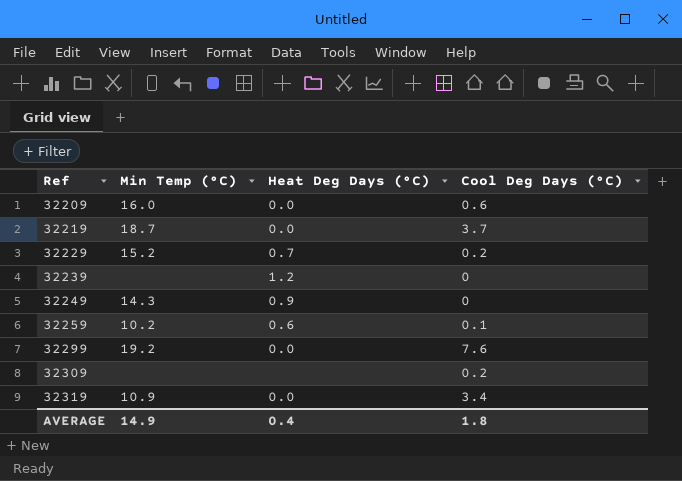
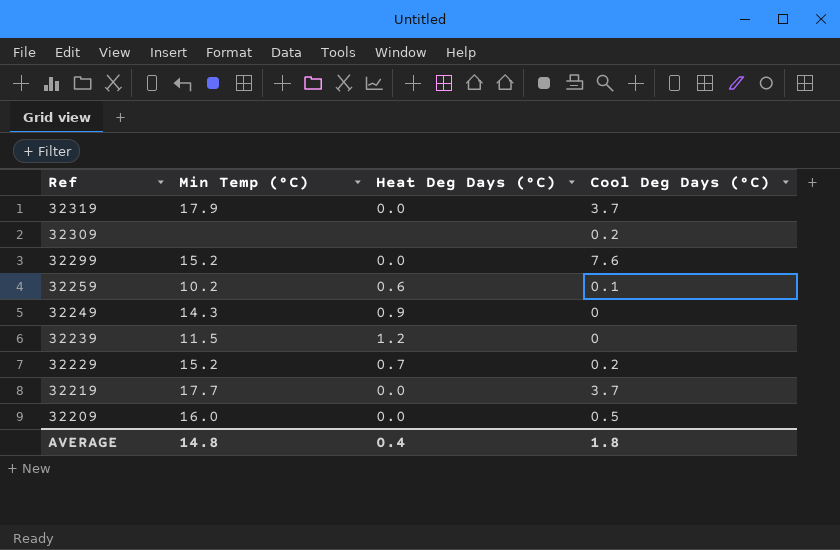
row order: Ref ascending -> Ref descending
32319 | Min Temp (°C): 10.9 -> 17.9
32319 | Cool Deg Days (°C): 3.4 -> 3.7
32299 | Min Temp (°C): 19.2 -> 15.2
32239 | Min Temp (°C): none -> 11.5
32219 | Min Temp (°C): 18.7 -> 17.7
32209 | Cool Deg Days (°C): 0.6 -> 0.5
AVERAGE | Min Temp (°C): 14.9 -> 14.8

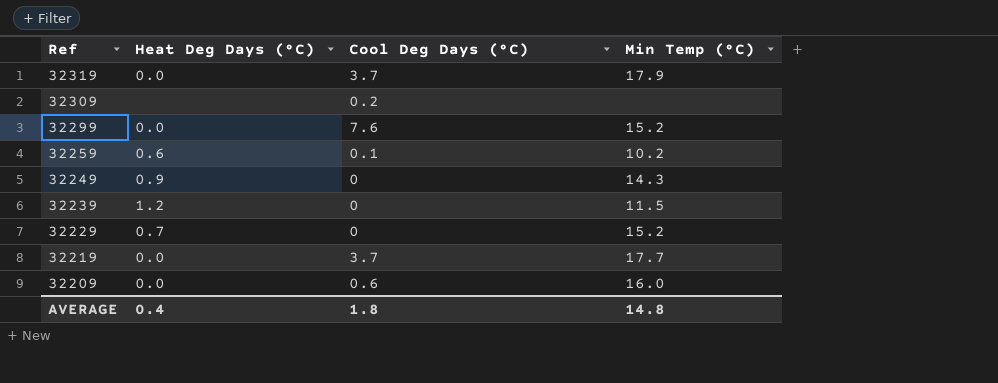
column Min Temp (°C) | position: 2 -> 4
32229 | Cool Deg Days (°C): 0.2 -> 0
32209 | Cool Deg Days (°C): 0.5 -> 0.6

